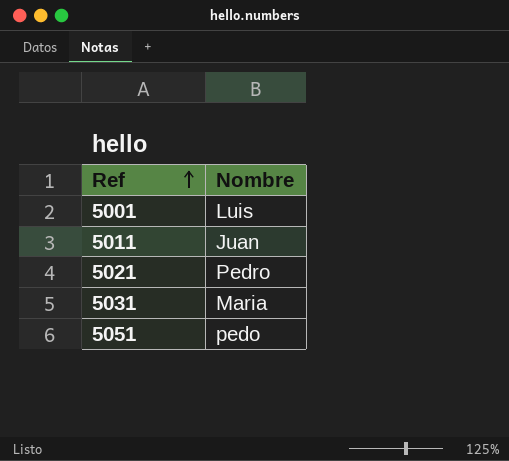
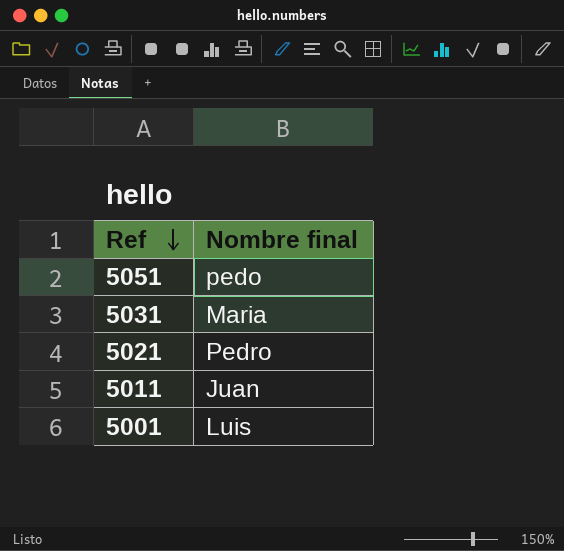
row order: Ref ascending -> Ref descending
column name: Nombre -> Nombre final

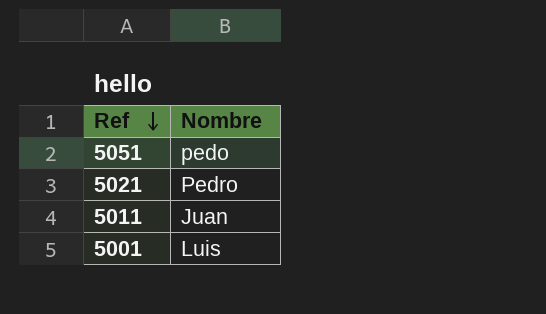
column name: Nombre final -> Nombre
row 5031: Maria -> none

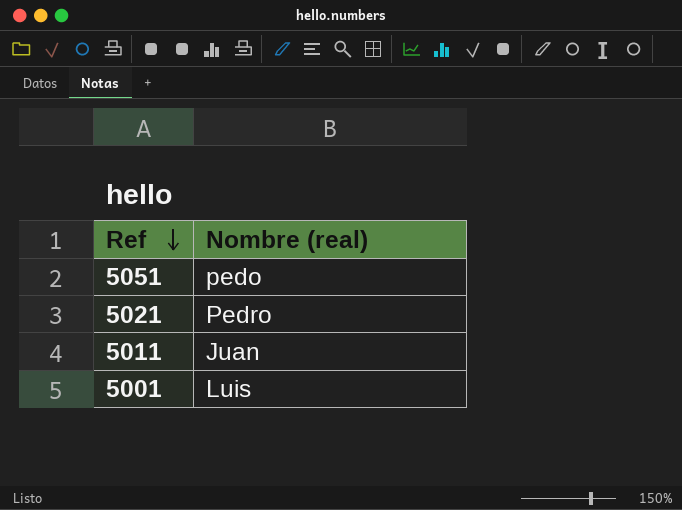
column name: Nombre -> Nombre (real)

